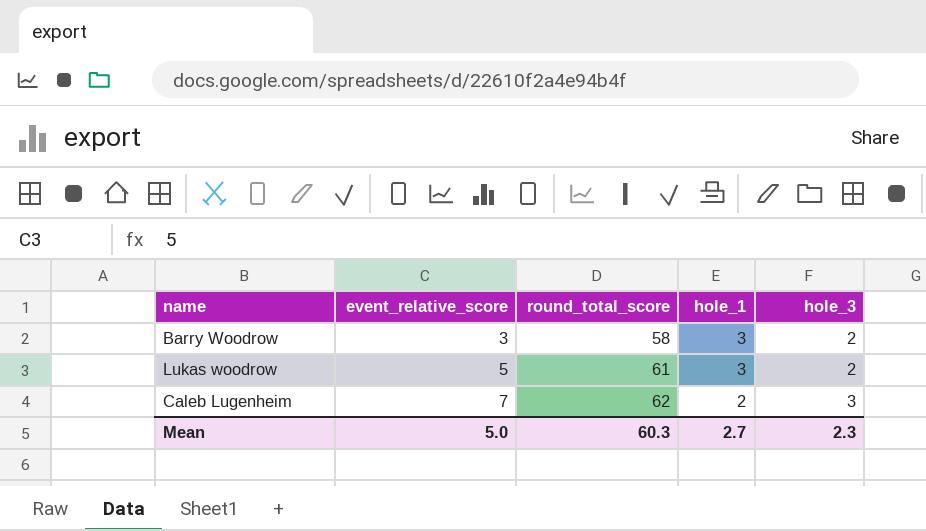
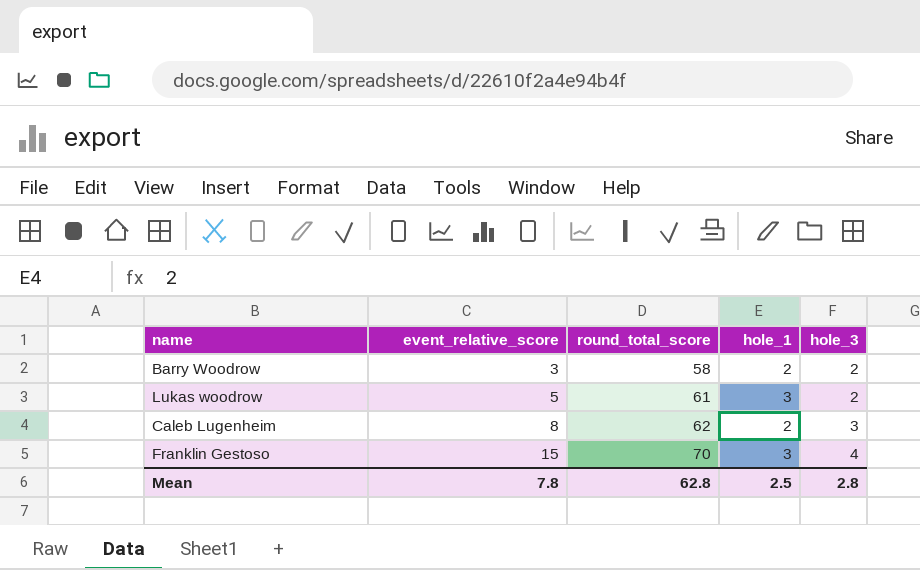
Barry Woodrow | hole_1: 3 -> 2
Caleb Lugenheim | event_relative_score: 7 -> 8
row Franklin Gestoso: none -> 15 | 70 | 3 | 4
Mean | event_relative_score: 5.0 -> 7.8
Mean | round_total_score: 60.3 -> 62.8
Mean | hole_1: 2.7 -> 2.5
Mean | hole_3: 2.3 -> 2.8

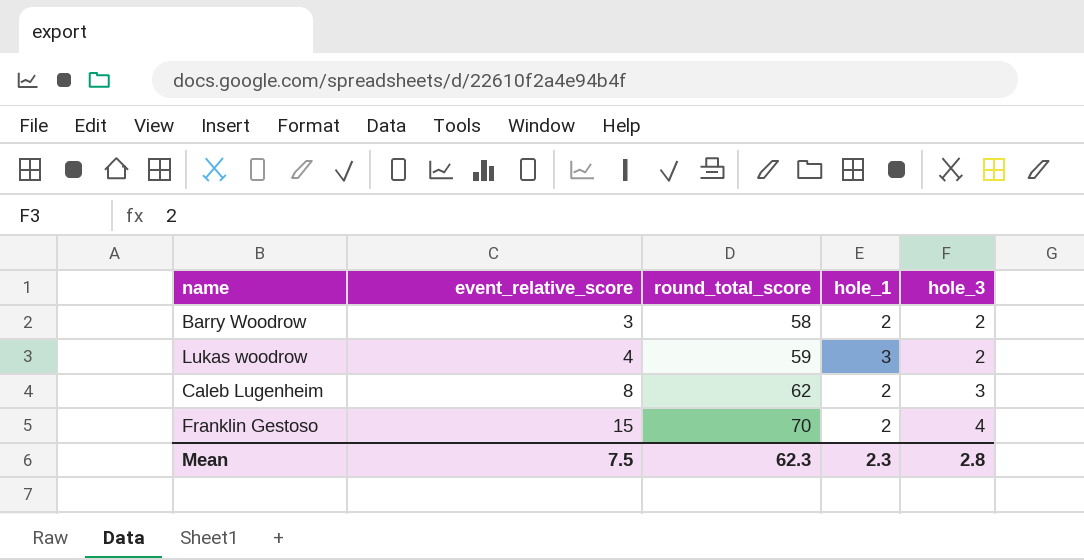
Lukas woodrow | event_relative_score: 5 -> 4
Lukas woodrow | round_total_score: 61 -> 59
Franklin Gestoso | hole_1: 3 -> 2
Mean | event_relative_score: 7.8 -> 7.5
Mean | round_total_score: 62.8 -> 62.3
Mean | hole_1: 2.5 -> 2.3

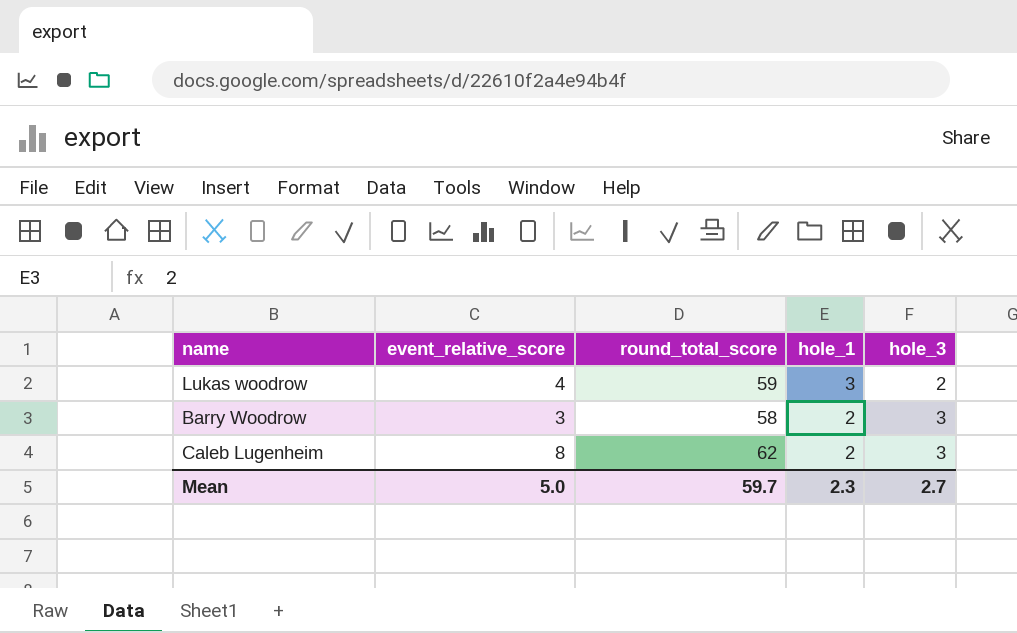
row order: event_relative_score ascending -> hole_1 descending
row Franklin Gestoso: 15 | 70 | 2 | 4 -> none
Barry Woodrow | hole_3: 2 -> 3
Mean | event_relative_score: 7.5 -> 5.0
Mean | round_total_score: 62.3 -> 59.7
Mean | hole_3: 2.8 -> 2.7

